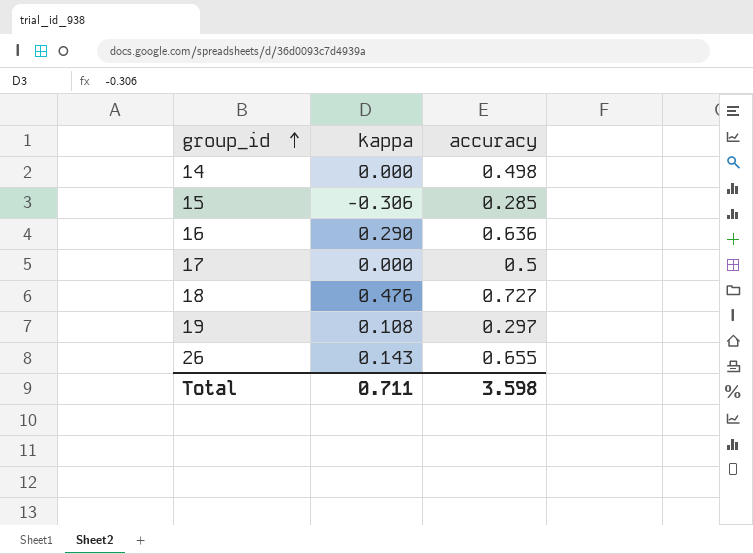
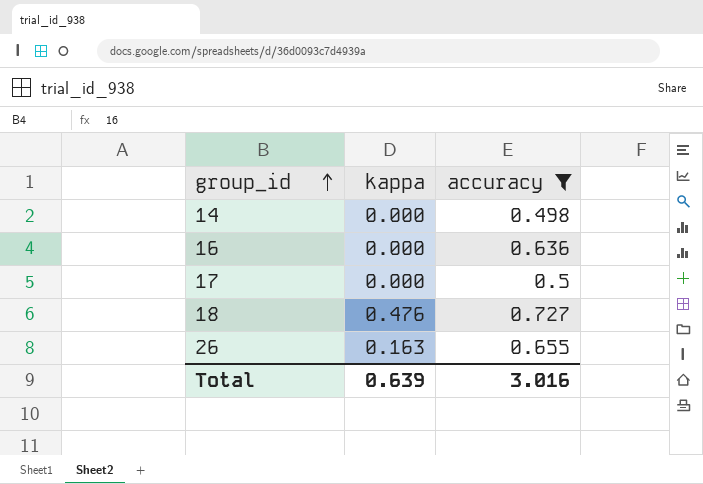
filter: none -> accuracy >= 0.498
16 | kappa: 0.290 -> 0.000
26 | kappa: 0.143 -> 0.163
Total | kappa: 0.711 -> 0.639
Total | accuracy: 3.598 -> 3.016

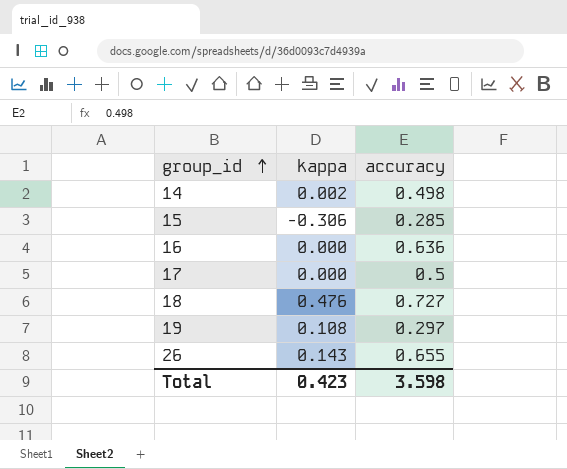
filter: accuracy >= 0.498 -> none
14 | kappa: 0.000 -> 0.002
26 | kappa: 0.163 -> 0.143
Total | kappa: 0.639 -> 0.423
Total | accuracy: 3.016 -> 3.598

